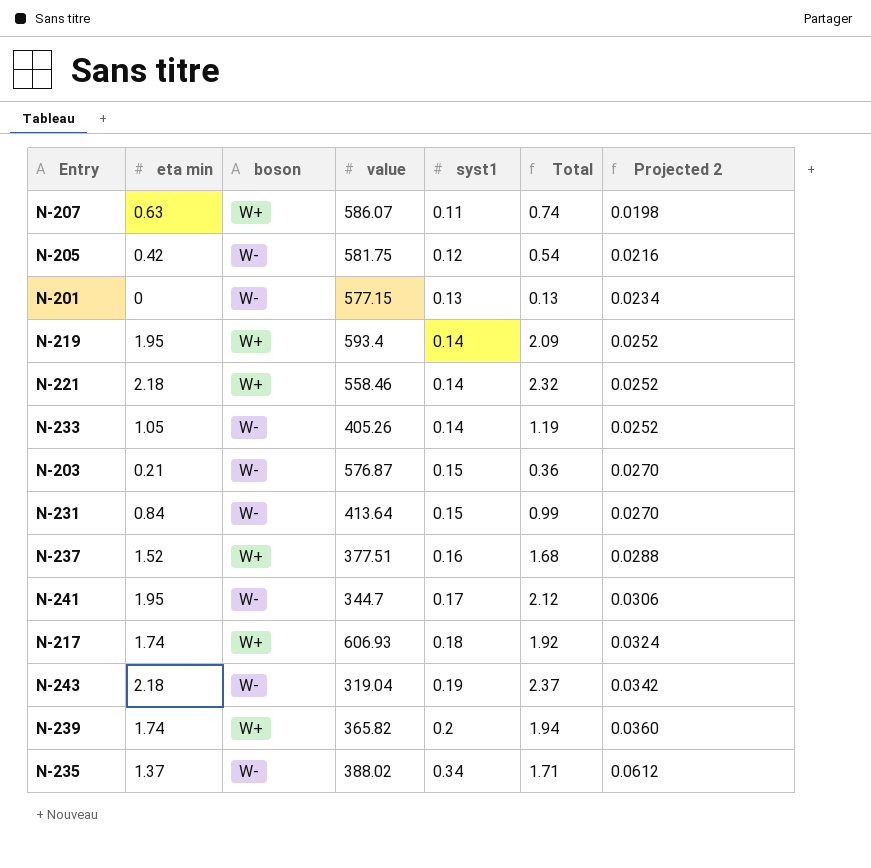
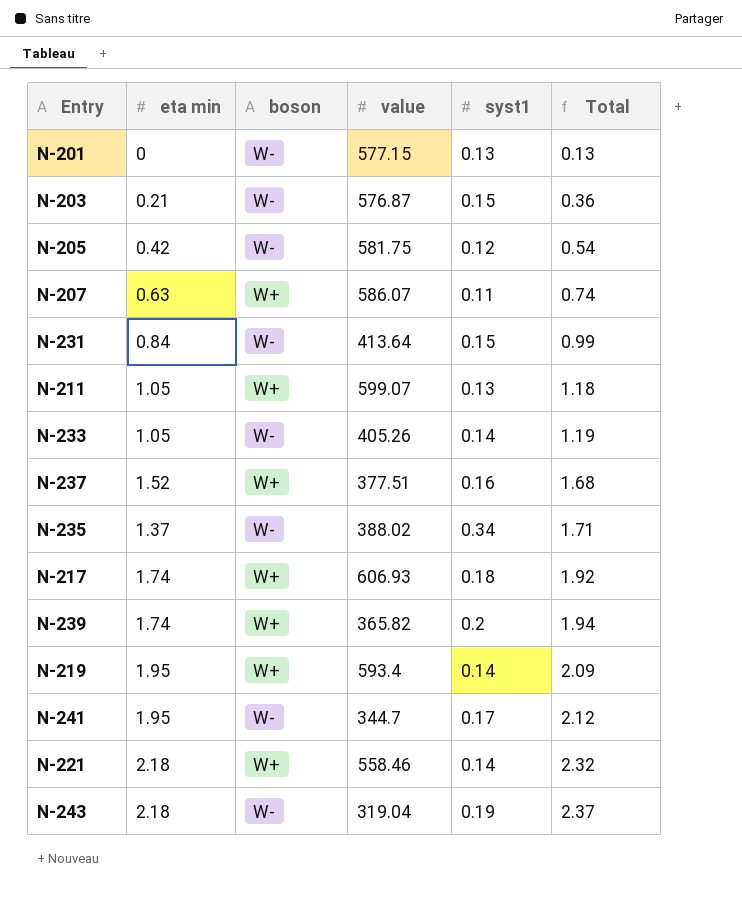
row order: syst1 ascending -> Total ascending
column Projected 2 | formula: [syst1] * 0.18 -> none
row N-211: none -> 1.05 | W+ | 599.07 | 0.13 | 1.18

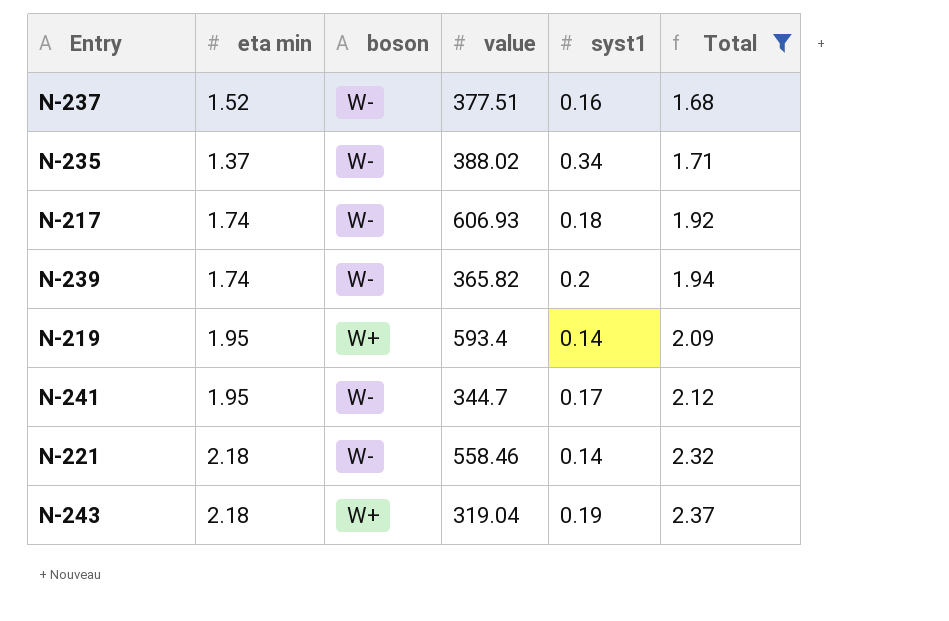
filter: none -> Total >= 1.68
N-237 | boson: W+ -> W-
N-217 | boson: W+ -> W-
N-239 | boson: W+ -> W-
N-221 | boson: W+ -> W-
N-243 | boson: W- -> W+

